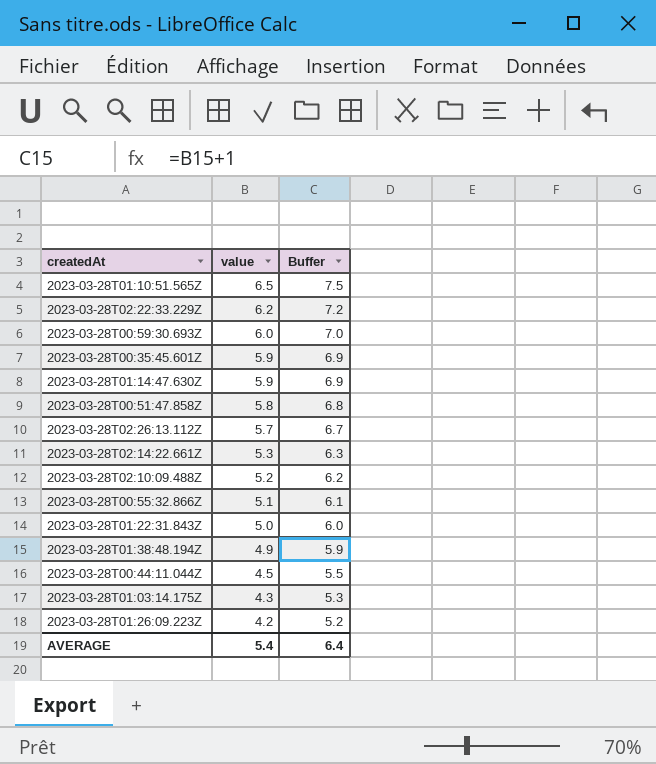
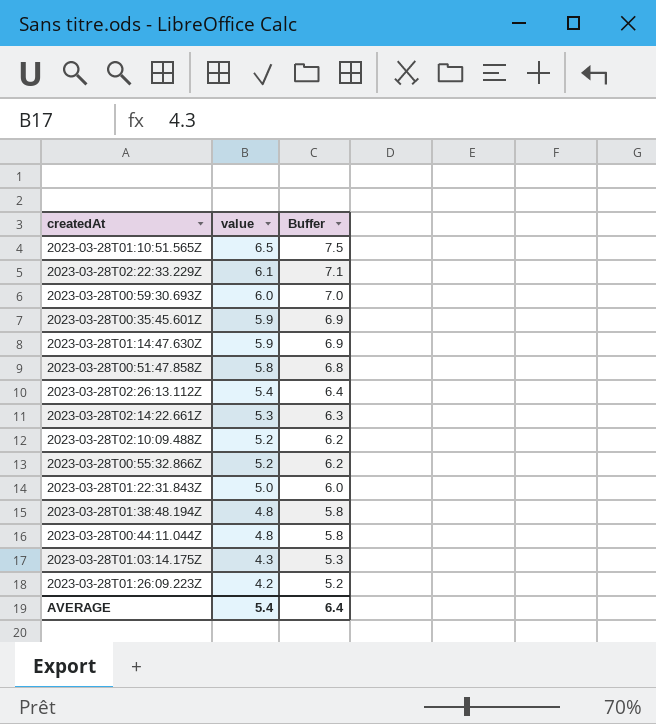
2023-03-28T02:22:33.229Z | value: 6.2 -> 6.1
2023-03-28T02:22:33.229Z | Buffer: 7.2 -> 7.1
2023-03-28T02:26:13.112Z | value: 5.7 -> 5.4
2023-03-28T02:26:13.112Z | Buffer: 6.7 -> 6.4
2023-03-28T00:55:32.866Z | value: 5.1 -> 5.2
2023-03-28T00:55:32.866Z | Buffer: 6.1 -> 6.2
2023-03-28T01:38:48.194Z | value: 4.9 -> 4.8
2023-03-28T01:38:48.194Z | Buffer: 5.9 -> 5.8
2023-03-28T00:44:11.044Z | value: 4.5 -> 4.8
2023-03-28T00:44:11.044Z | Buffer: 5.5 -> 5.8

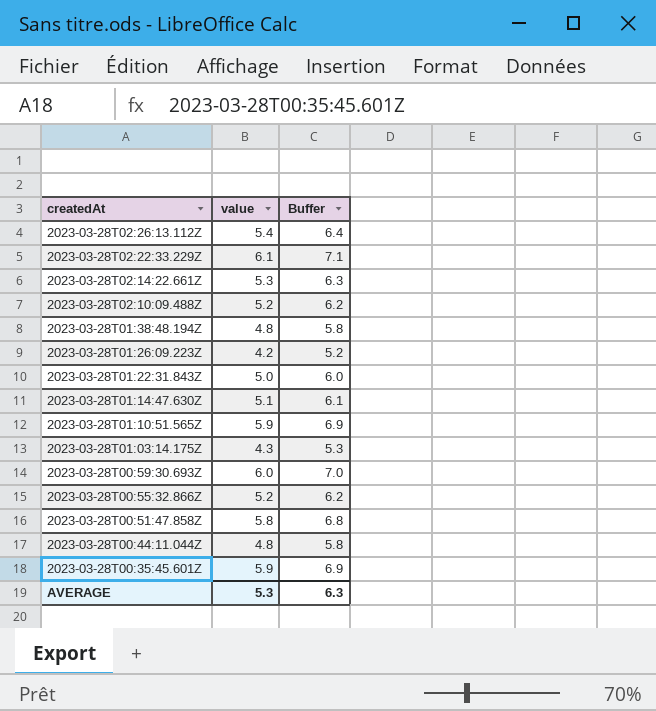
row order: value descending -> createdAt descending
2023-03-28T01:14:47.630Z | value: 5.9 -> 5.1
2023-03-28T01:14:47.630Z | Buffer: 6.9 -> 6.1
2023-03-28T01:10:51.565Z | value: 6.5 -> 5.9
2023-03-28T01:10:51.565Z | Buffer: 7.5 -> 6.9
AVERAGE | value: 5.4 -> 5.3
AVERAGE | Buffer: 6.4 -> 6.3

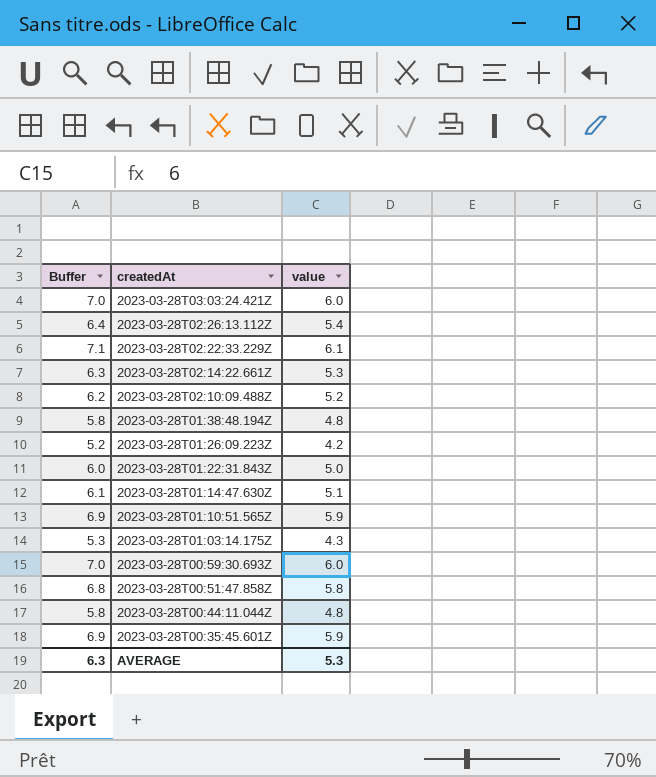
column Buffer | position: 3 -> 1
row 2023-03-28T00:55:32.866Z: 5.2 | 6.2 -> none
row 2023-03-28T03:03:24.421Z: none -> 7.0 | 6.0

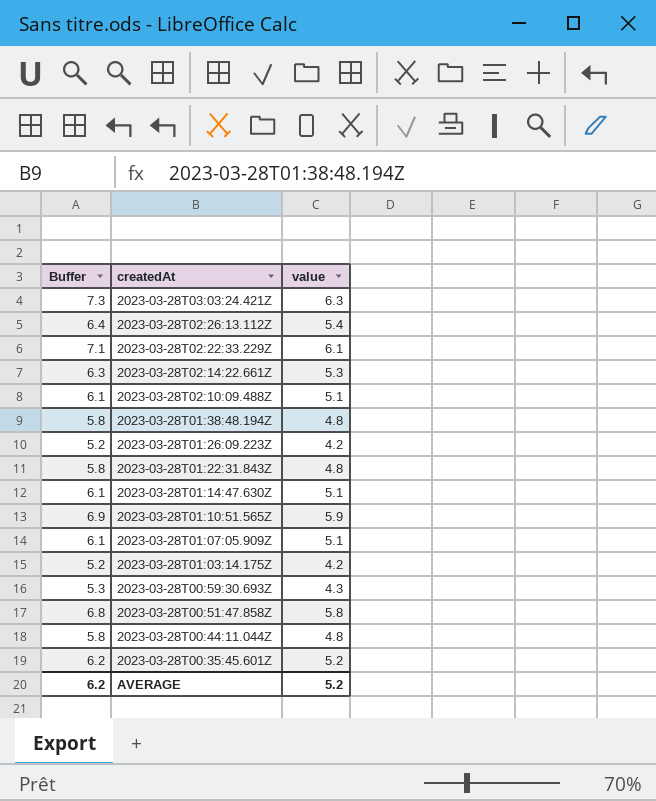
2023-03-28T03:03:24.421Z | Buffer: 7.0 -> 7.3
2023-03-28T03:03:24.421Z | value: 6.0 -> 6.3
2023-03-28T02:10:09.488Z | Buffer: 6.2 -> 6.1
2023-03-28T02:10:09.488Z | value: 5.2 -> 5.1
2023-03-28T01:22:31.843Z | Buffer: 6.0 -> 5.8
2023-03-28T01:22:31.843Z | value: 5.0 -> 4.8
row 2023-03-28T01:07:05.909Z: none -> 6.1 | 5.1
2023-03-28T01:03:14.175Z | Buffer: 5.3 -> 5.2
2023-03-28T01:03:14.175Z | value: 4.3 -> 4.2
2023-03-28T00:59:30.693Z | Buffer: 7.0 -> 5.3
2023-03-28T00:59:30.693Z | value: 6.0 -> 4.3
2023-03-28T00:35:45.601Z | Buffer: 6.9 -> 6.2
2023-03-28T00:35:45.601Z | value: 5.9 -> 5.2
AVERAGE | Buffer: 6.3 -> 6.2
AVERAGE | value: 5.3 -> 5.2

